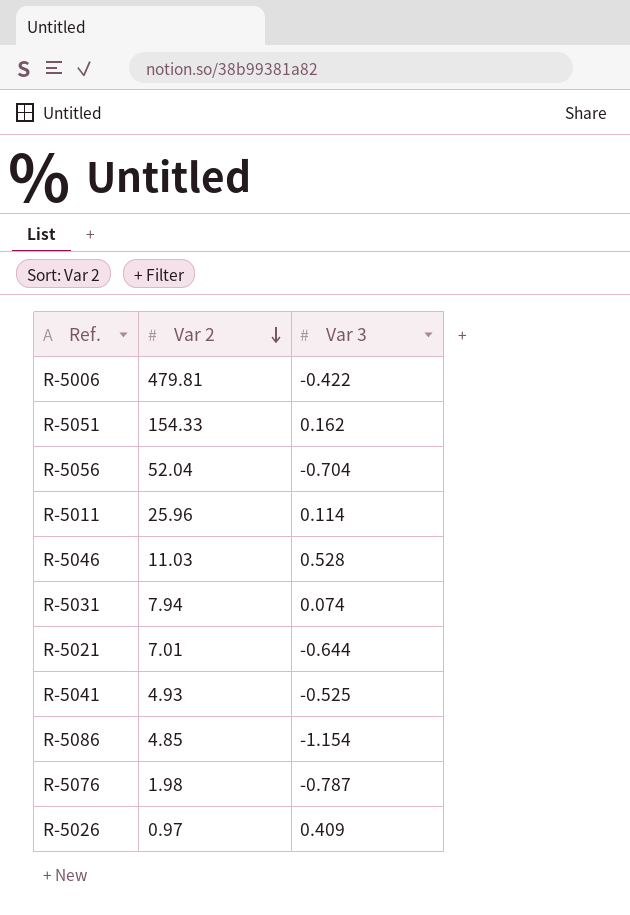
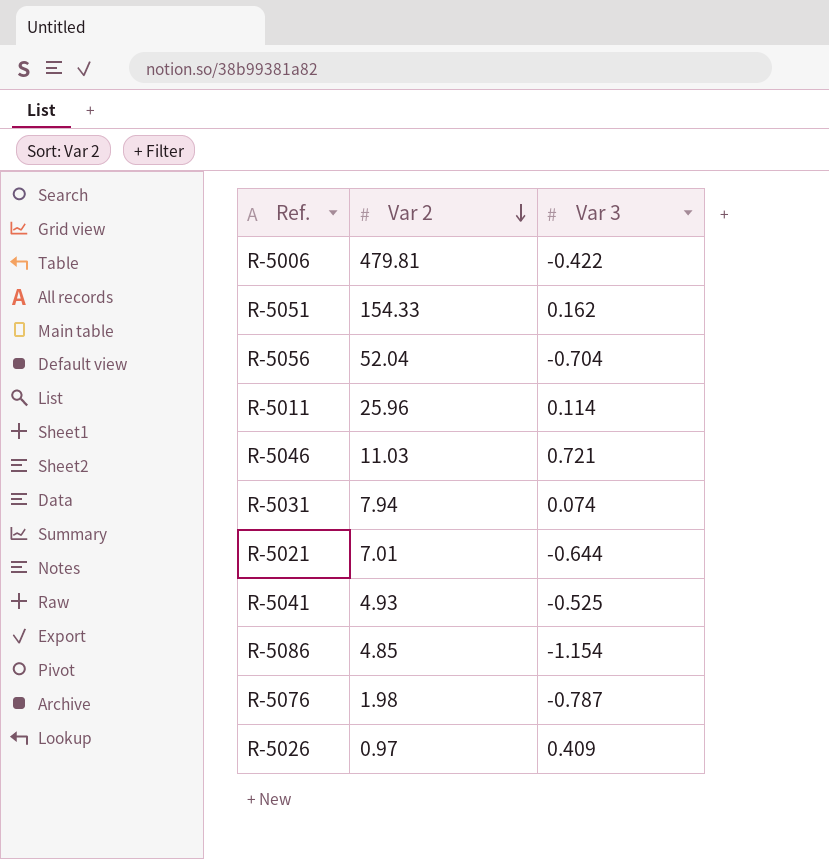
R-5046 | Var 3: 0.528 -> 0.721

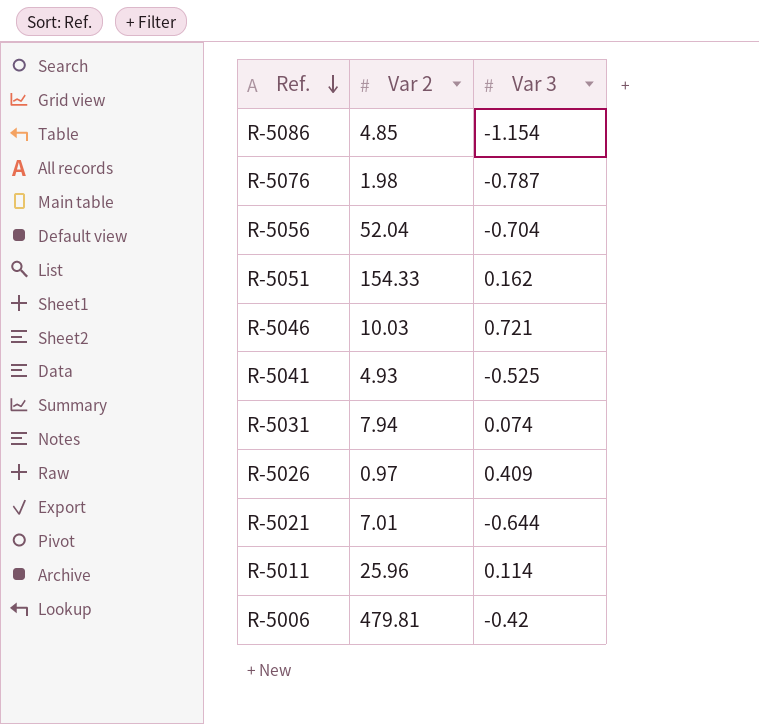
row order: Var 2 descending -> Ref. descending
R-5046 | Var 2: 11.03 -> 10.03
R-5006 | Var 3: -0.422 -> -0.42

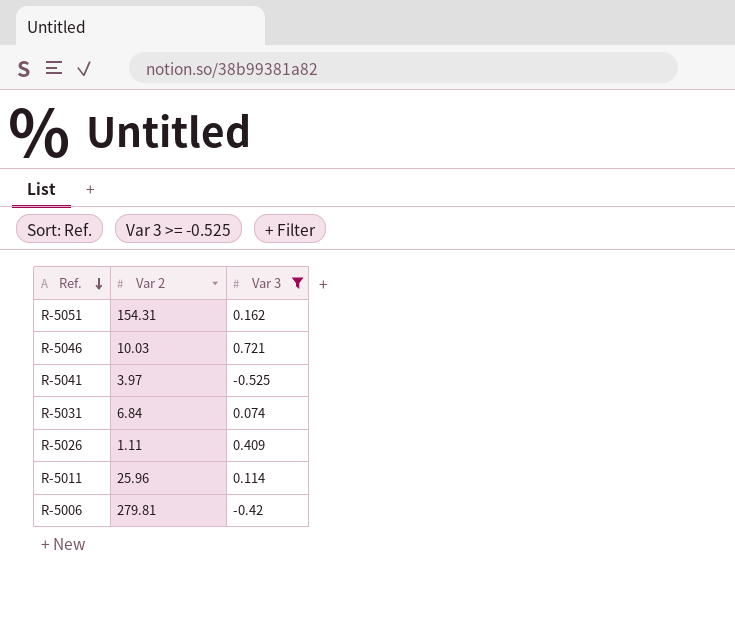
filter: none -> Var 3 >= -0.525
R-5051 | Var 2: 154.33 -> 154.31
R-5041 | Var 2: 4.93 -> 3.97
R-5031 | Var 2: 7.94 -> 6.84
R-5026 | Var 2: 0.97 -> 1.11
R-5006 | Var 2: 479.81 -> 279.81

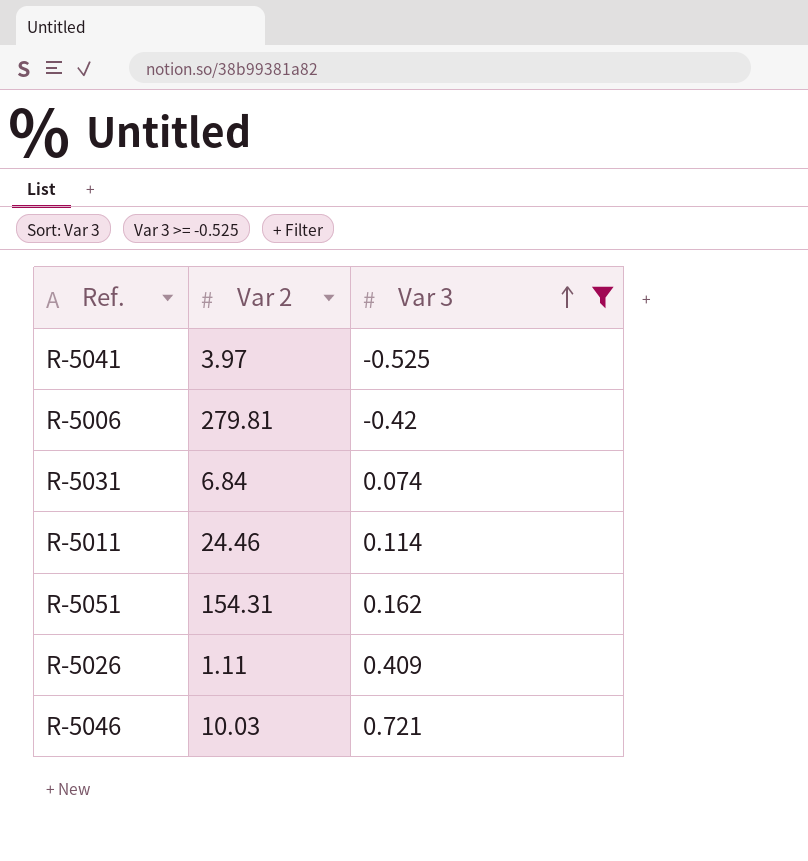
row order: Ref. descending -> Var 3 ascending
R-5011 | Var 2: 25.96 -> 24.46

